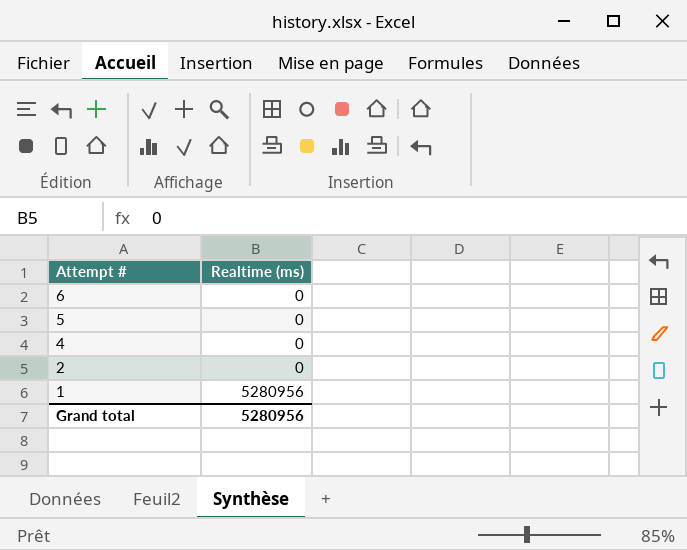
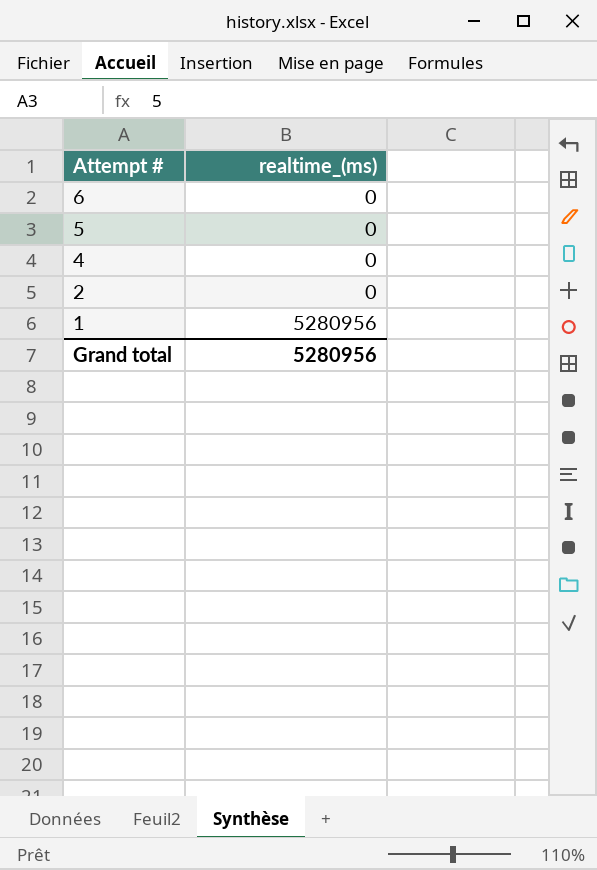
column name: Realtime (ms) -> realtime_(ms)

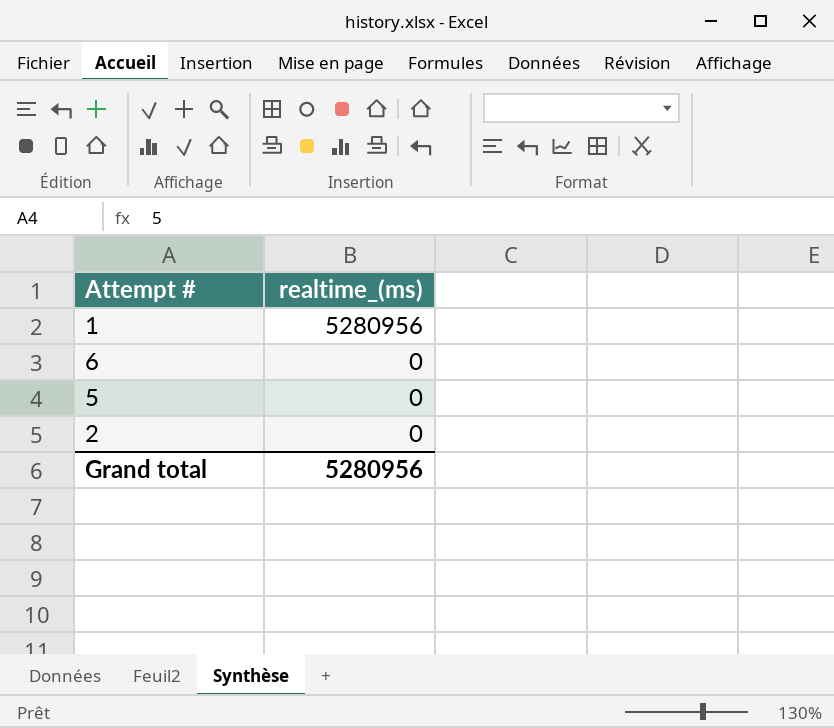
row order: Attempt # descending -> realtime_(ms) descending
row 4: 0 -> none

